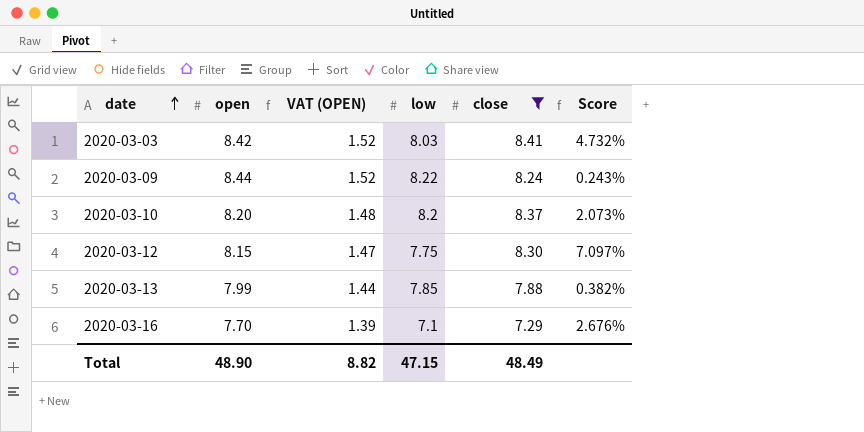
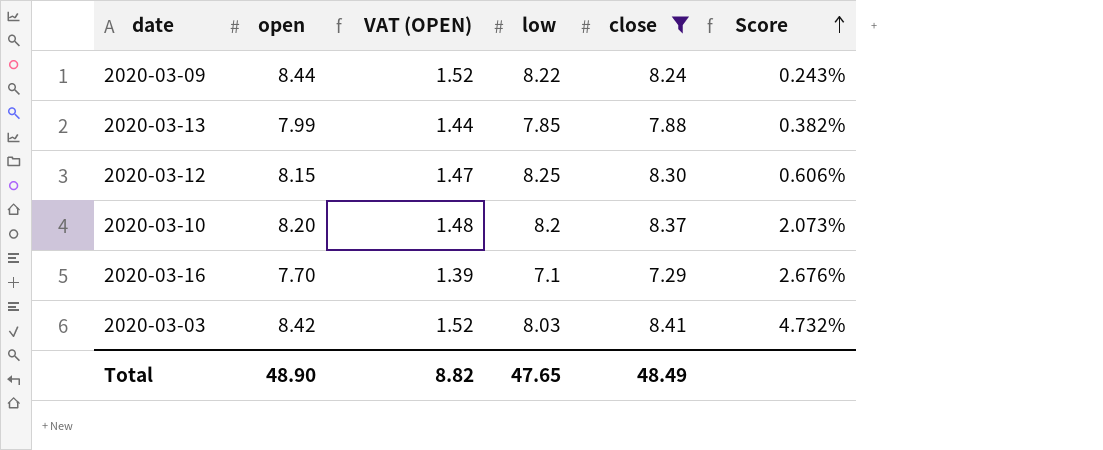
row order: date ascending -> Score ascending
2020-03-12 | low: 7.75 -> 8.25
2020-03-12 | Score: 7.097% -> 0.606%
Total | low: 47.15 -> 47.65

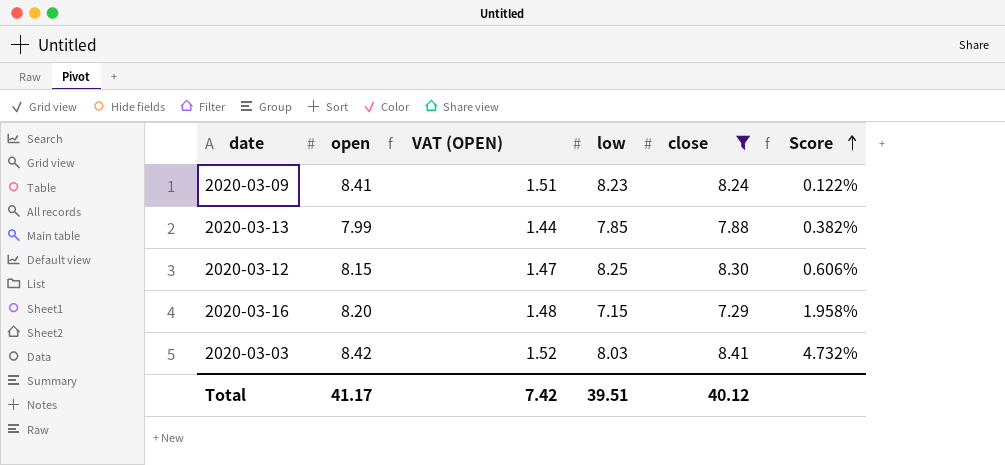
row 2020-03-10: 8.20 | 1.48 | 8.2 | 8.37 | 2.073% -> none
2020-03-09 | open: 8.44 -> 8.41
2020-03-09 | VAT (OPEN): 1.52 -> 1.51
2020-03-09 | low: 8.22 -> 8.23
2020-03-09 | Score: 0.243% -> 0.122%
2020-03-16 | open: 7.70 -> 8.20
2020-03-16 | VAT (OPEN): 1.39 -> 1.48
2020-03-16 | low: 7.1 -> 7.15
2020-03-16 | Score: 2.676% -> 1.958%
Total | open: 48.90 -> 41.17
Total | VAT (OPEN): 8.82 -> 7.42
Total | low: 47.65 -> 39.51
Total | close: 48.49 -> 40.12

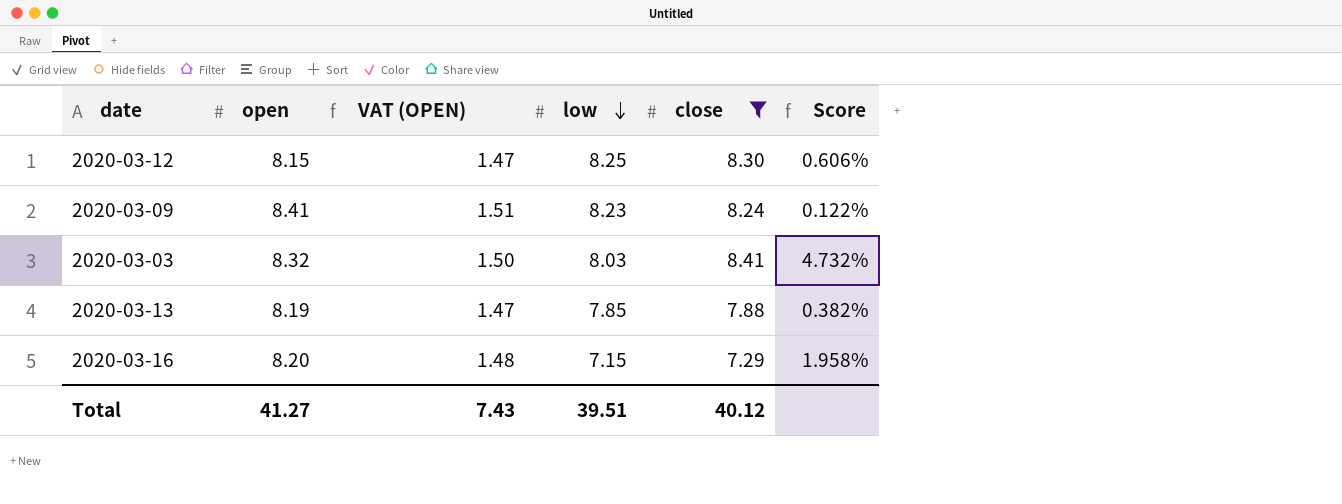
row order: Score ascending -> low descending
2020-03-03 | open: 8.42 -> 8.32
2020-03-03 | VAT (OPEN): 1.52 -> 1.50
2020-03-13 | open: 7.99 -> 8.19
2020-03-13 | VAT (OPEN): 1.44 -> 1.47
Total | open: 41.17 -> 41.27
Total | VAT (OPEN): 7.42 -> 7.43

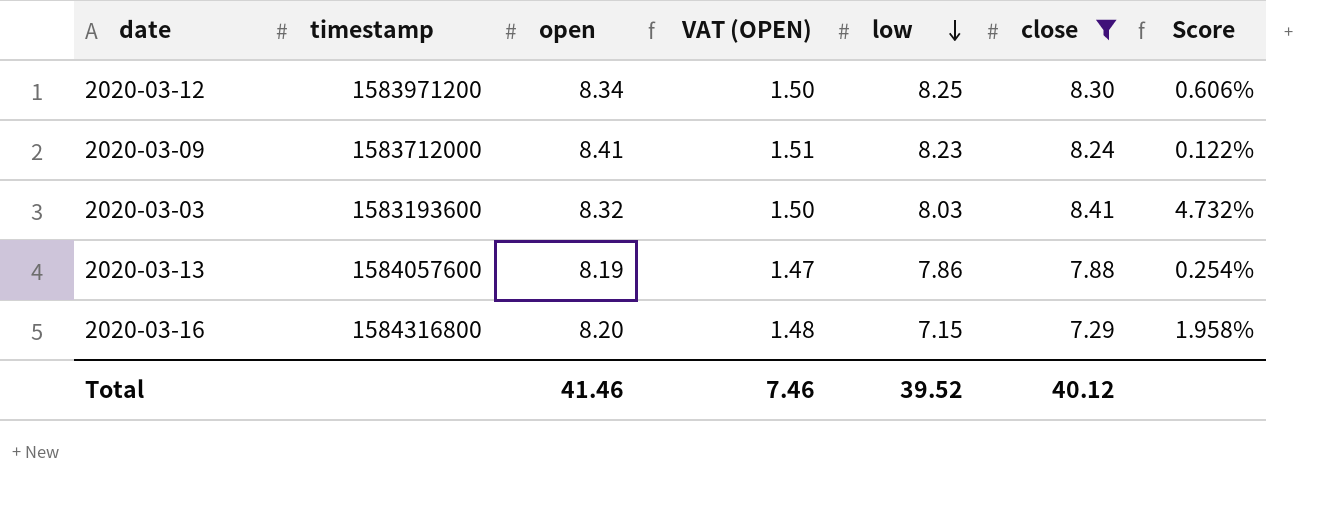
column timestamp | position: none -> 2
2020-03-12 | open: 8.15 -> 8.34
2020-03-12 | VAT (OPEN): 1.47 -> 1.50
2020-03-13 | low: 7.85 -> 7.86
2020-03-13 | Score: 0.382% -> 0.254%
Total | open: 41.27 -> 41.46
Total | VAT (OPEN): 7.43 -> 7.46
Total | low: 39.51 -> 39.52

